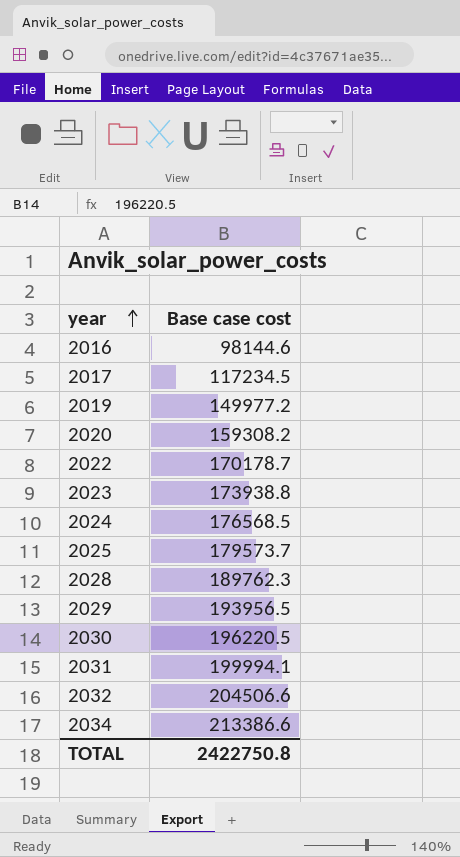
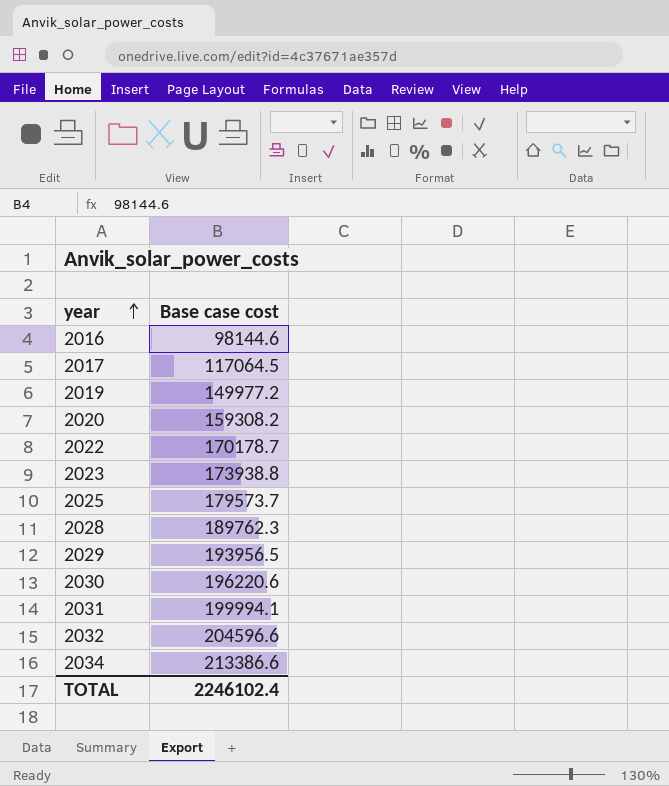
row 2024: 176568.5 -> none
2017 | Base case cost: 117234.5 -> 117064.5
2030 | Base case cost: 196220.5 -> 196220.6
2032 | Base case cost: 204506.6 -> 204596.6
TOTAL | Base case cost: 2422750.8 -> 2246102.4

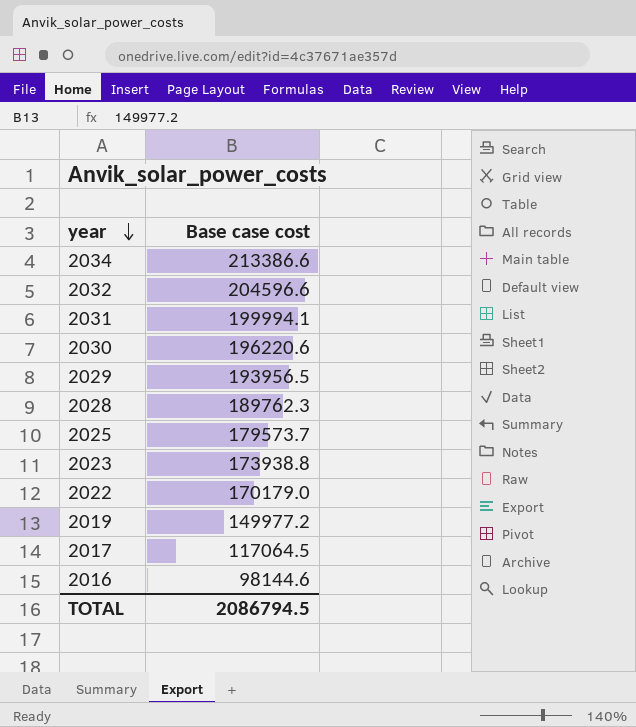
row order: year ascending -> year descending
row 2020: 159308.2 -> none
2022 | Base case cost: 170178.7 -> 170179.0
TOTAL | Base case cost: 2246102.4 -> 2086794.5

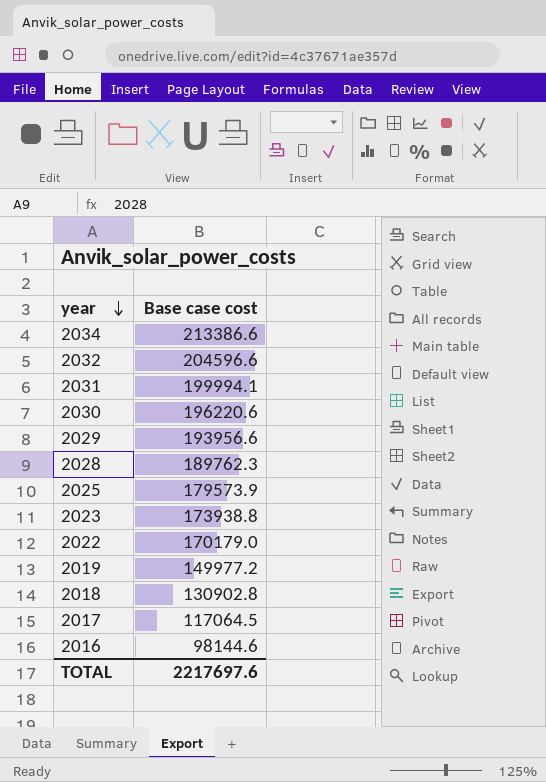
2029 | Base case cost: 193956.5 -> 193956.6
2025 | Base case cost: 179573.7 -> 179573.9
row 2018: none -> 130902.8
TOTAL | Base case cost: 2086794.5 -> 2217697.6

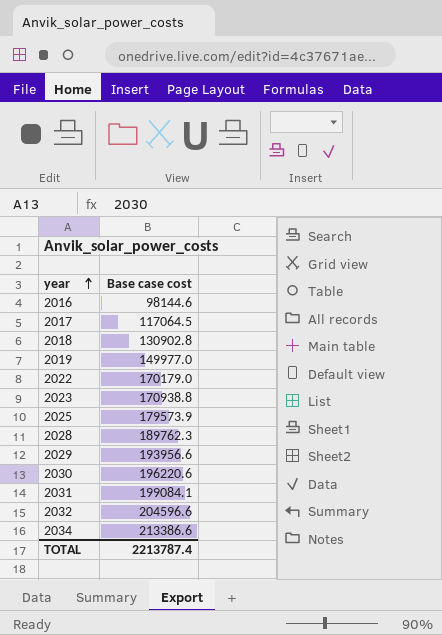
row order: year descending -> year ascending
2019 | Base case cost: 149977.2 -> 149977.0
2023 | Base case cost: 173938.8 -> 170938.8
2031 | Base case cost: 199994.1 -> 199084.1
TOTAL | Base case cost: 2217697.6 -> 2213787.4

